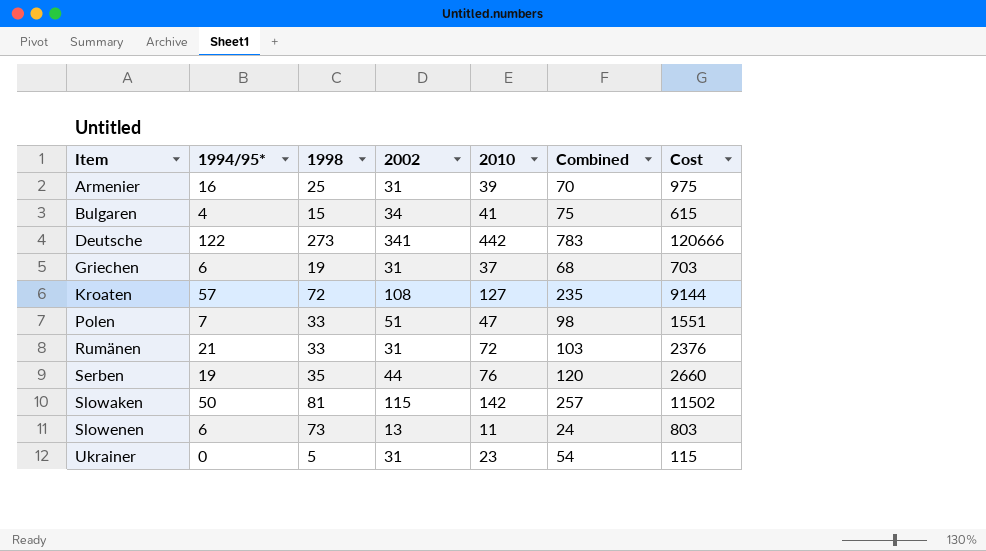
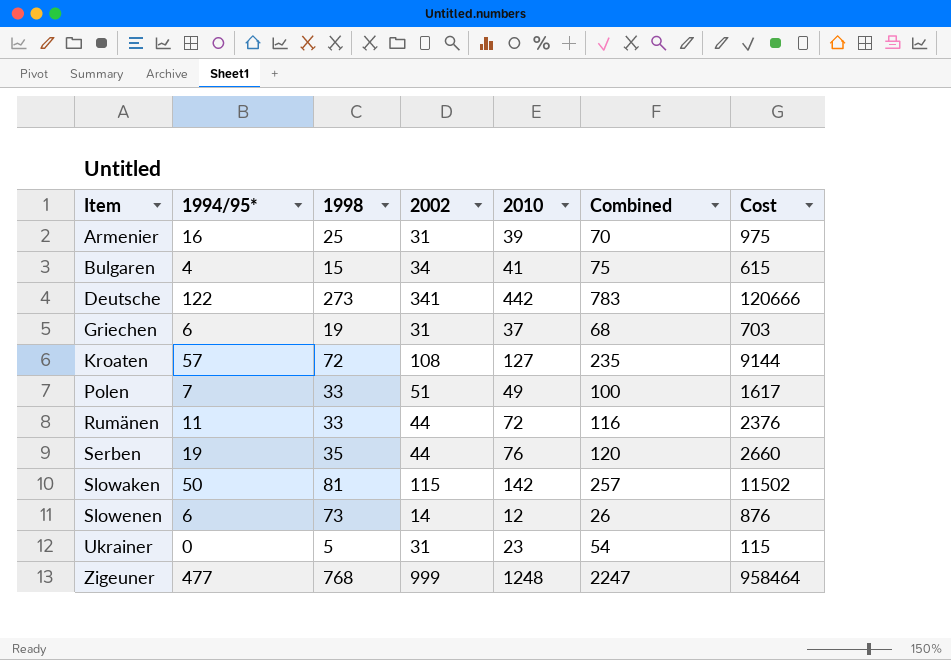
Polen | 2010: 47 -> 49
Polen | Combined: 98 -> 100
Polen | Cost: 1551 -> 1617
Rumänen | 1994/95*: 21 -> 11
Rumänen | 2002: 31 -> 44
Rumänen | Combined: 103 -> 116
Slowenen | 2002: 13 -> 14
Slowenen | 2010: 11 -> 12
Slowenen | Combined: 24 -> 26
Slowenen | Cost: 803 -> 876
row Zigeuner: none -> 477 | 768 | 999 | 1248 | 2247 | 958464

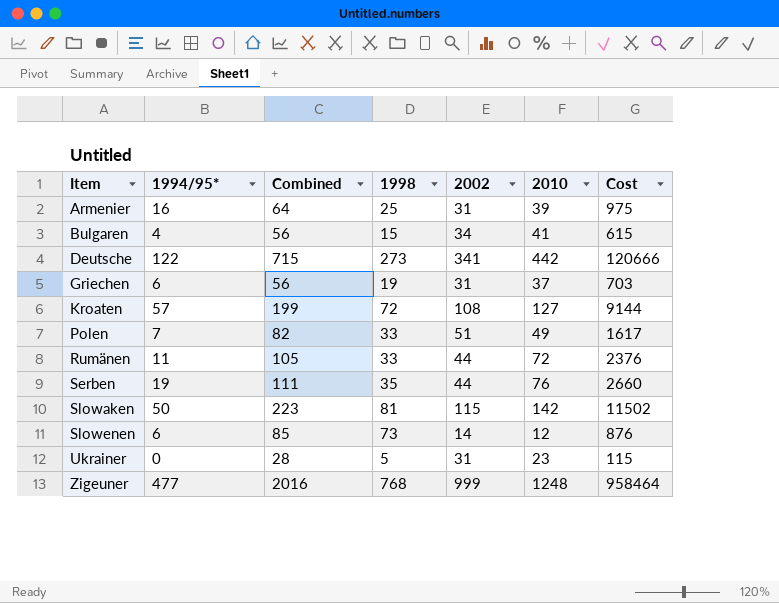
column Combined | formula: [2002] + [2010] -> [1998] + [2010]
column Combined | position: 6 -> 3

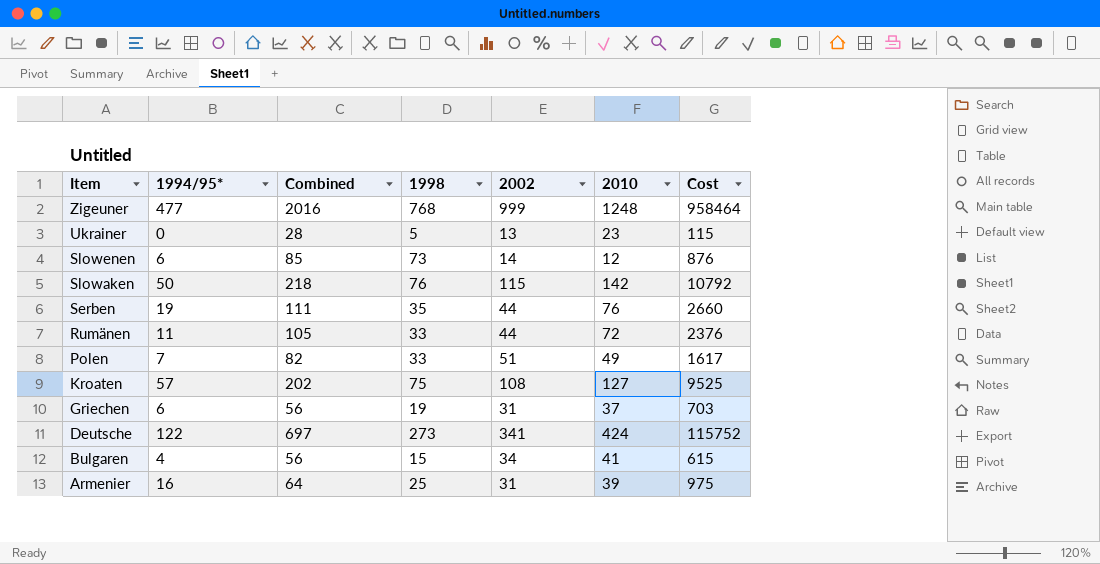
row order: Item ascending -> Item descending
Ukrainer | 2002: 31 -> 13
Slowaken | Combined: 223 -> 218
Slowaken | 1998: 81 -> 76
Slowaken | Cost: 11502 -> 10792
Kroaten | Combined: 199 -> 202
Kroaten | 1998: 72 -> 75
Kroaten | Cost: 9144 -> 9525
Deutsche | Combined: 715 -> 697
Deutsche | 2010: 442 -> 424
Deutsche | Cost: 120666 -> 115752

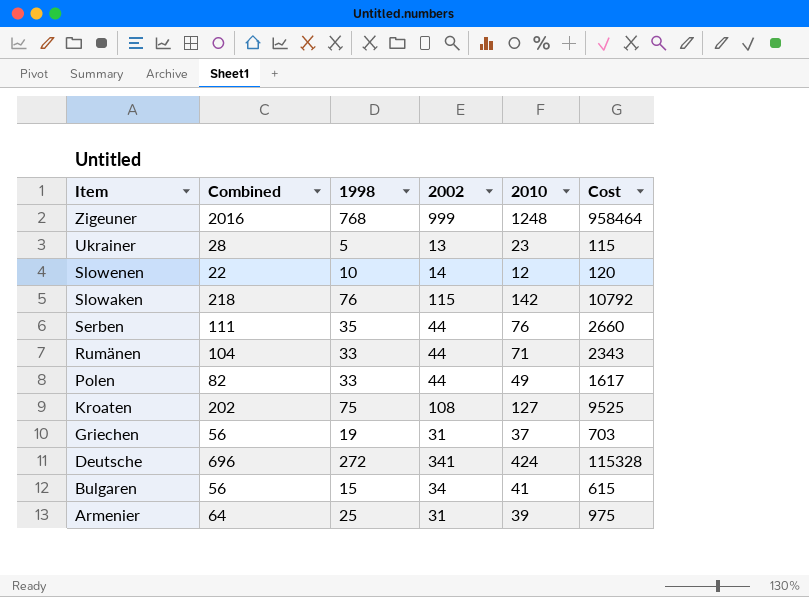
column 1994/95* | position: 2 -> none
Slowenen | Combined: 85 -> 22
Slowenen | 1998: 73 -> 10
Slowenen | Cost: 876 -> 120
Rumänen | Combined: 105 -> 104
Rumänen | 2010: 72 -> 71
Rumänen | Cost: 2376 -> 2343
Polen | 2002: 51 -> 44
Deutsche | Combined: 697 -> 696
Deutsche | 1998: 273 -> 272
Deutsche | Cost: 115752 -> 115328

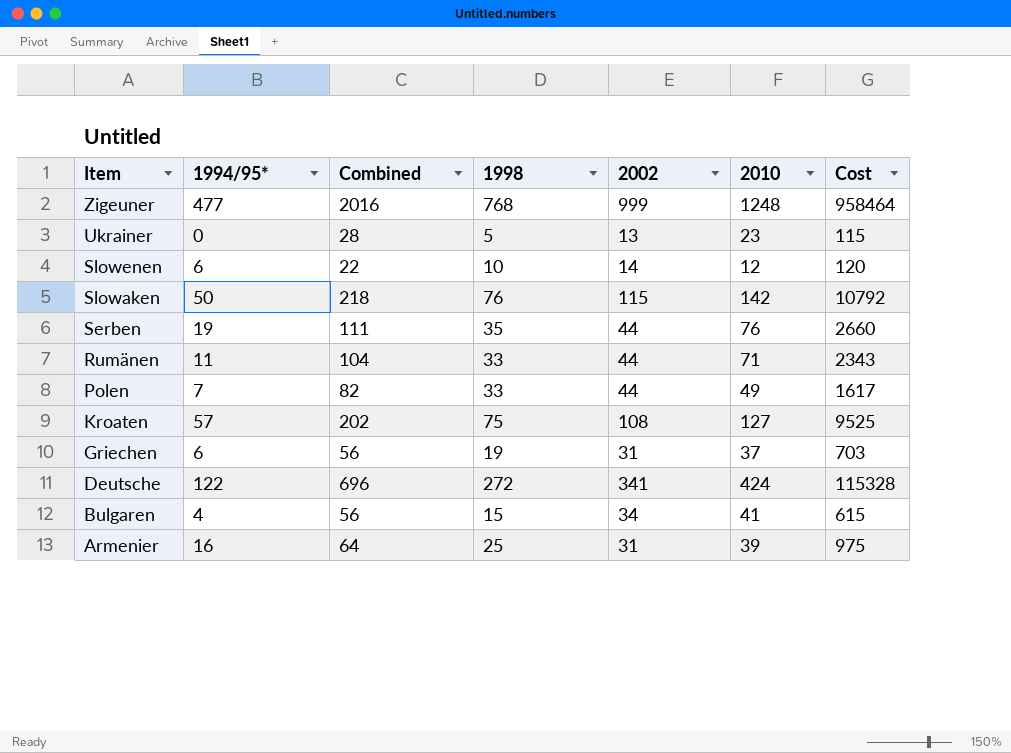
column 1994/95* | position: none -> 2

